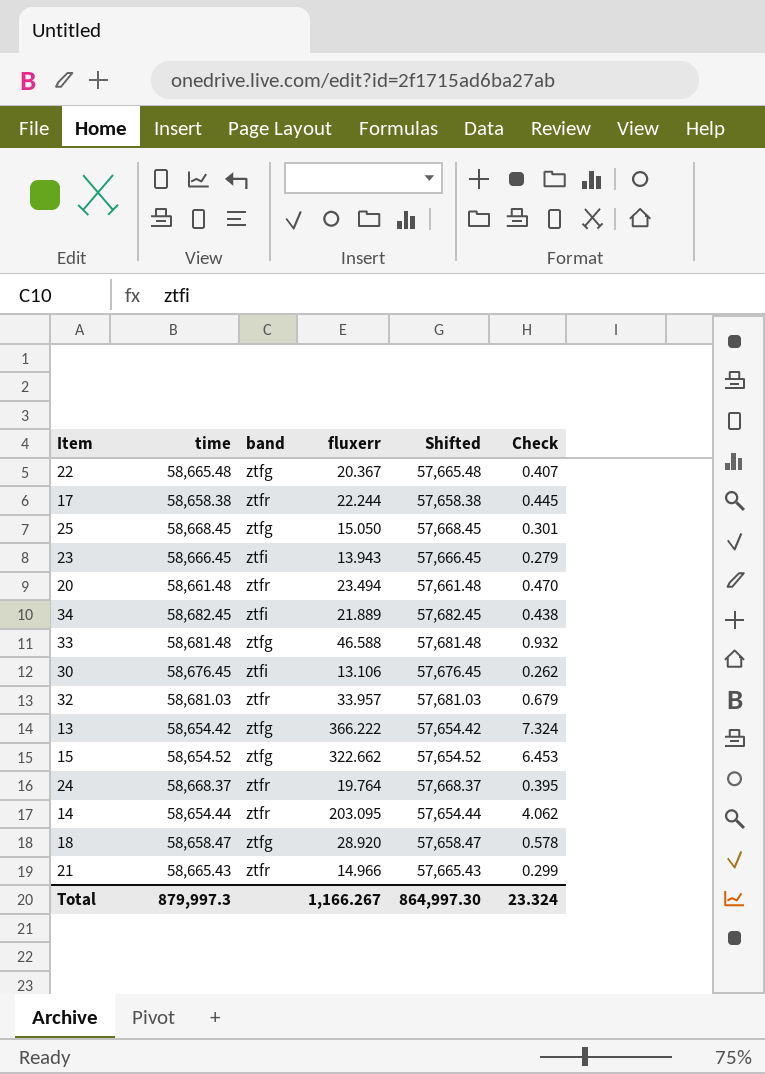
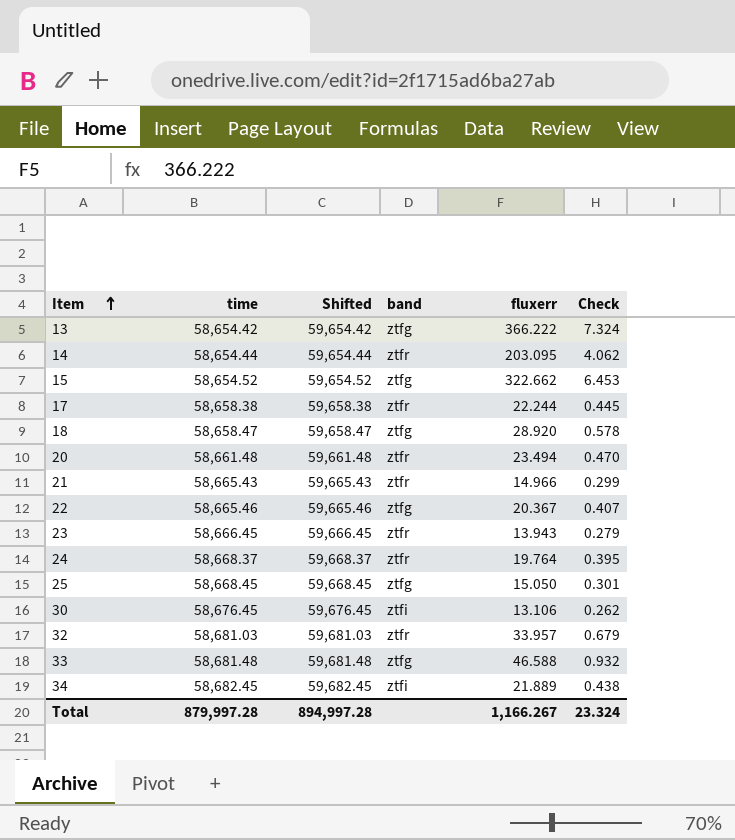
row order: none -> Item ascending
column Shifted | formula: [time] - 1000 -> [time] + 1000
column Shifted | position: 5 -> 3
22 | time: 58,665.48 -> 58,665.46
23 | band: ztfi -> ztfr
Total | time: 879,997.3 -> 879,997.28
Total | Shifted: 864,997.30 -> 894,997.28

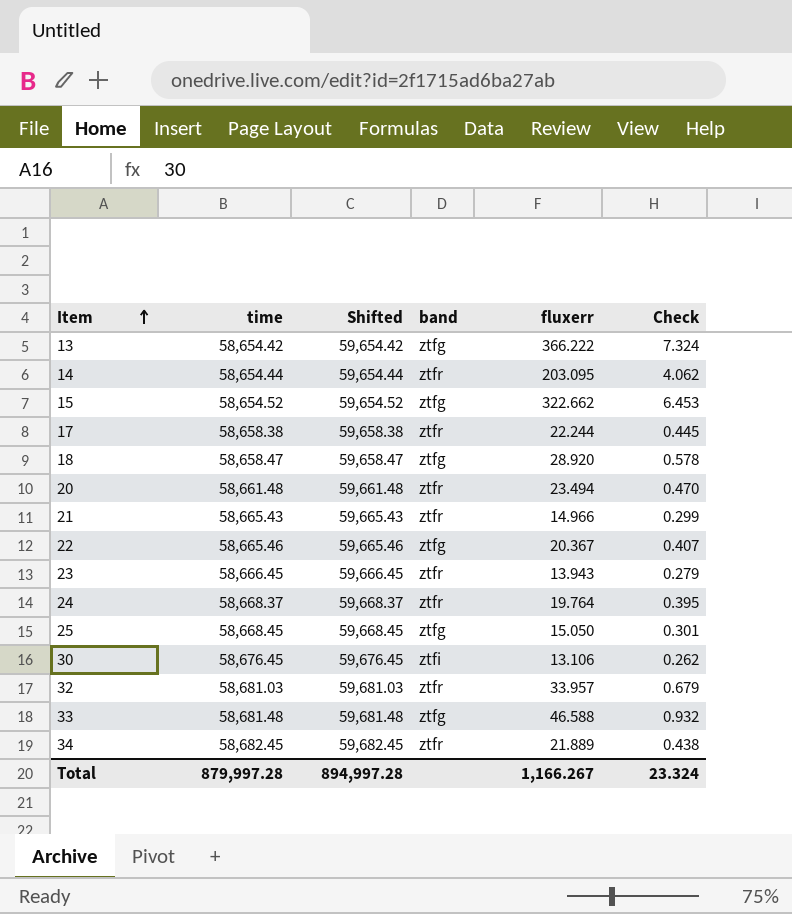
34 | band: ztfi -> ztfr

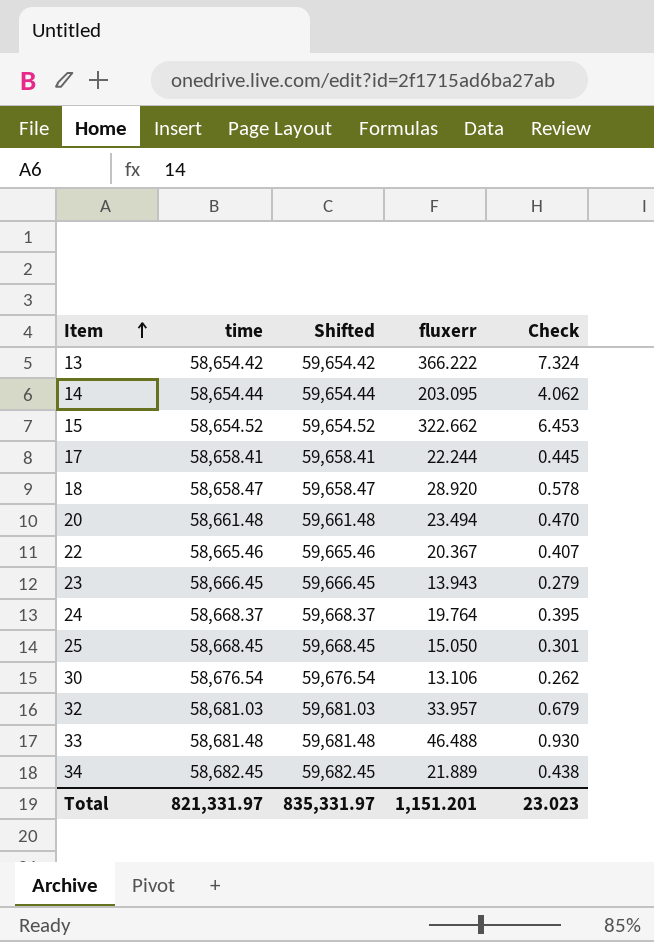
column band | position: 4 -> none
row 21: 58,665.43 | 59,665.43 | ztfr | 14.966 | 0.299 -> none
17 | time: 58,658.38 -> 58,658.41
17 | Shifted: 59,658.38 -> 59,658.41
30 | time: 58,676.45 -> 58,676.54
30 | Shifted: 59,676.45 -> 59,676.54
33 | fluxerr: 46.588 -> 46.488
33 | Check: 0.932 -> 0.930
Total | time: 879,997.28 -> 821,331.97
Total | Shifted: 894,997.28 -> 835,331.97
Total | fluxerr: 1,166.267 -> 1,151.201
Total | Check: 23.324 -> 23.023

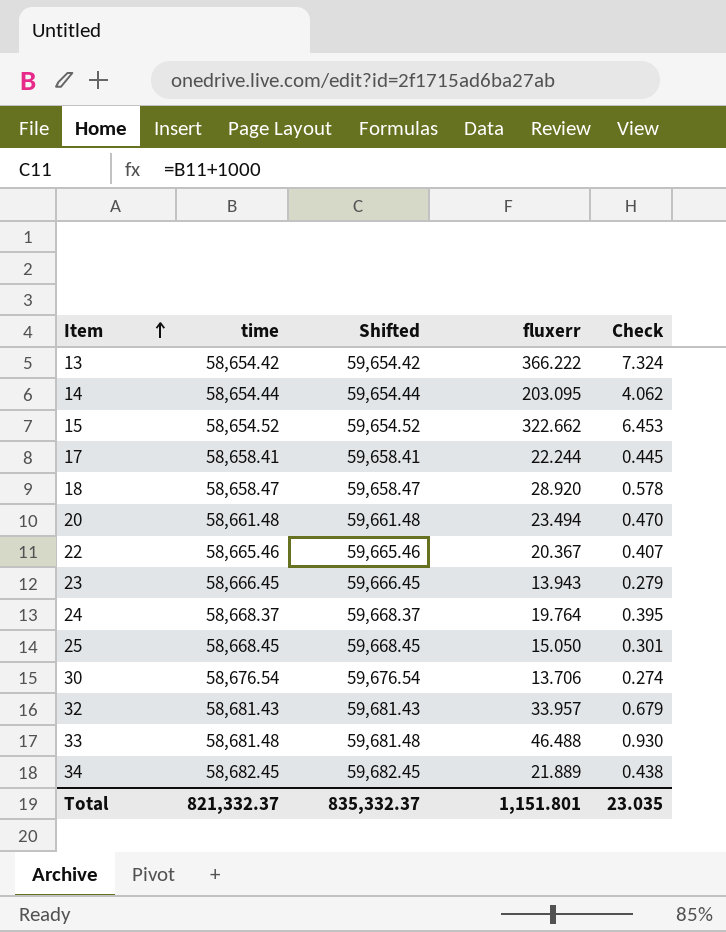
30 | fluxerr: 13.106 -> 13.706
30 | Check: 0.262 -> 0.274
32 | time: 58,681.03 -> 58,681.43
32 | Shifted: 59,681.03 -> 59,681.43
Total | time: 821,331.97 -> 821,332.37
Total | Shifted: 835,331.97 -> 835,332.37
Total | fluxerr: 1,151.201 -> 1,151.801
Total | Check: 23.023 -> 23.035

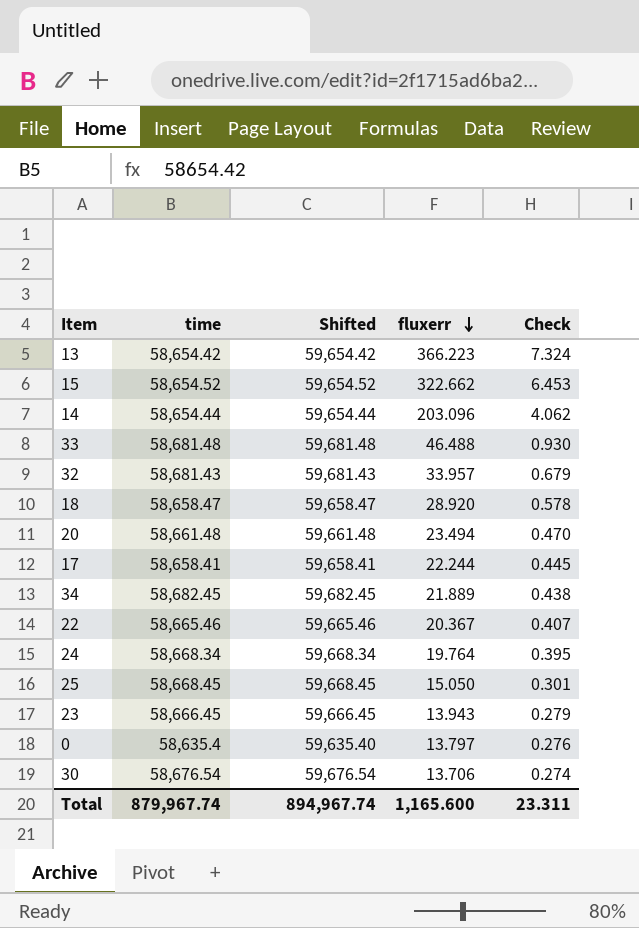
row order: Item ascending -> fluxerr descending
13 | fluxerr: 366.222 -> 366.223
14 | fluxerr: 203.095 -> 203.096
24 | time: 58,668.37 -> 58,668.34
24 | Shifted: 59,668.37 -> 59,668.34
row 0: none -> 58,635.4 | 59,635.40 | 13.797 | 0.276
Total | time: 821,332.37 -> 879,967.74
Total | Shifted: 835,332.37 -> 894,967.74
Total | fluxerr: 1,151.801 -> 1,165.600
Total | Check: 23.035 -> 23.311

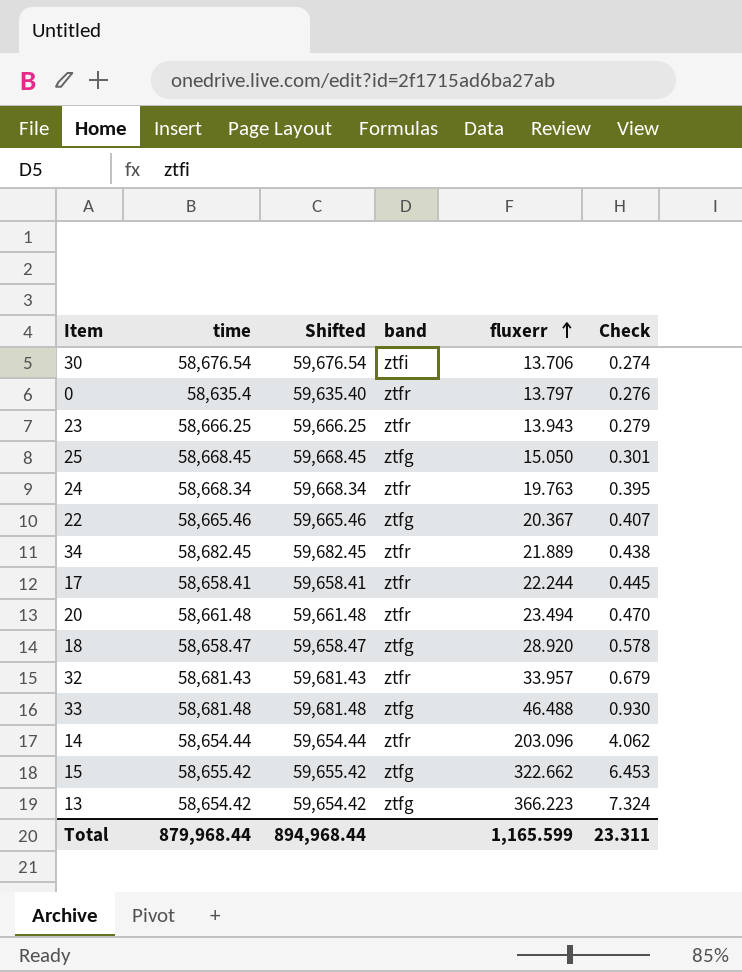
row order: fluxerr descending -> fluxerr ascending
column band | position: none -> 4
23 | time: 58,666.45 -> 58,666.25
23 | Shifted: 59,666.45 -> 59,666.25
24 | fluxerr: 19.764 -> 19.763
15 | time: 58,654.52 -> 58,655.42
15 | Shifted: 59,654.52 -> 59,655.42
Total | time: 879,967.74 -> 879,968.44
Total | Shifted: 894,967.74 -> 894,968.44
Total | fluxerr: 1,165.600 -> 1,165.599

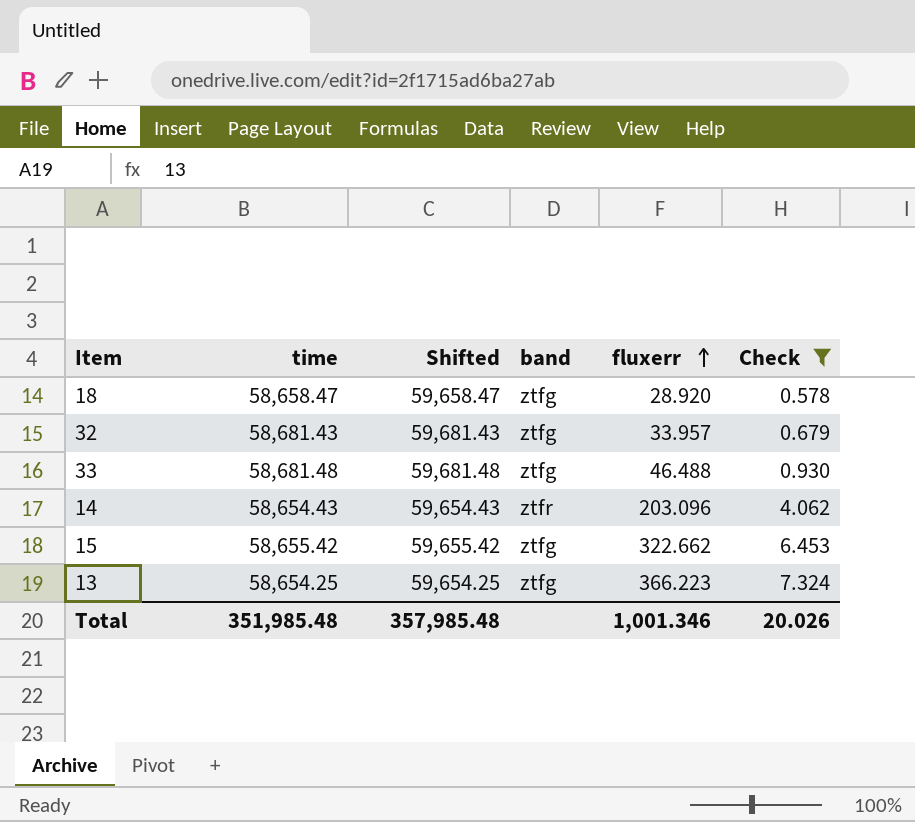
filter: none -> Check >= 0.578
32 | band: ztfr -> ztfg
14 | time: 58,654.44 -> 58,654.43
14 | Shifted: 59,654.44 -> 59,654.43
13 | time: 58,654.42 -> 58,654.25
13 | Shifted: 59,654.42 -> 59,654.25
Total | time: 879,968.44 -> 351,985.48
Total | Shifted: 894,968.44 -> 357,985.48
Total | fluxerr: 1,165.599 -> 1,001.346
Total | Check: 23.311 -> 20.026

